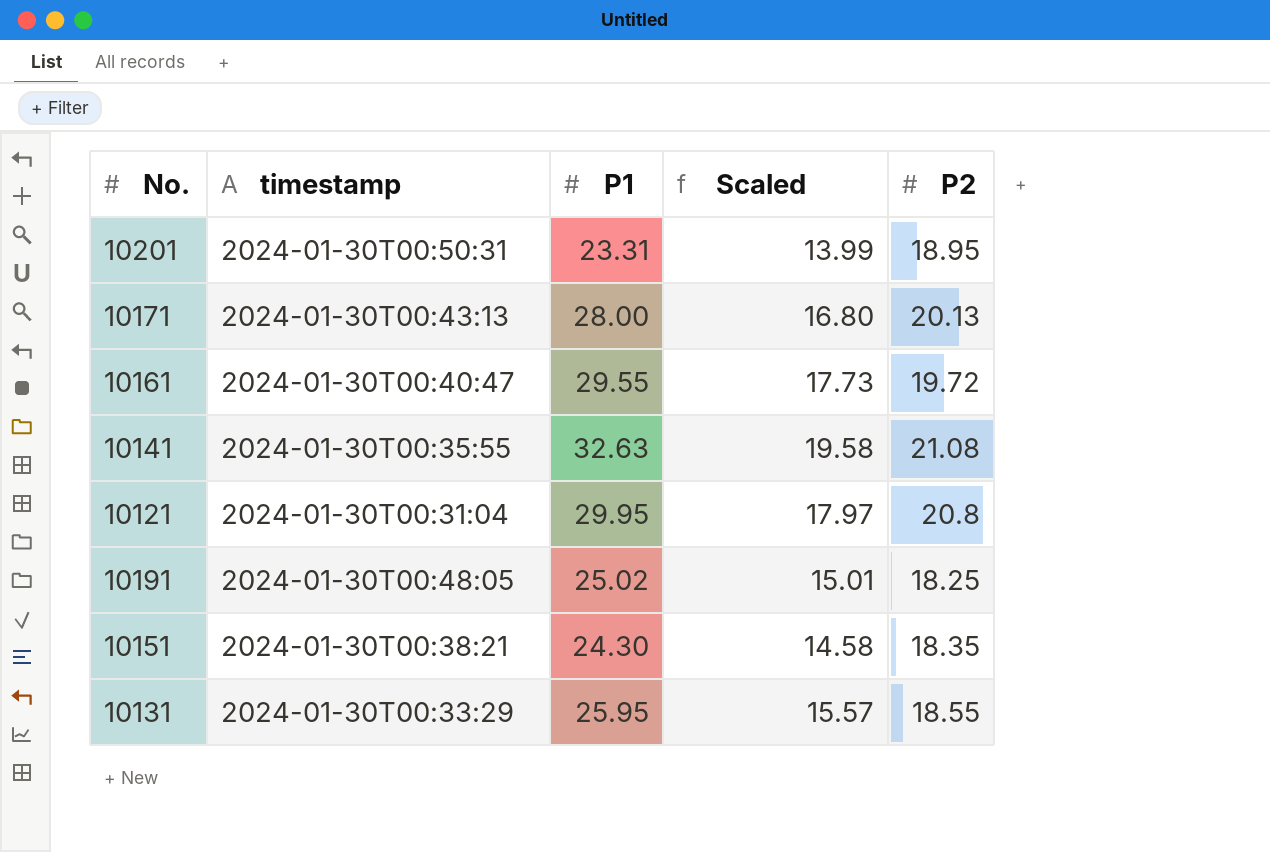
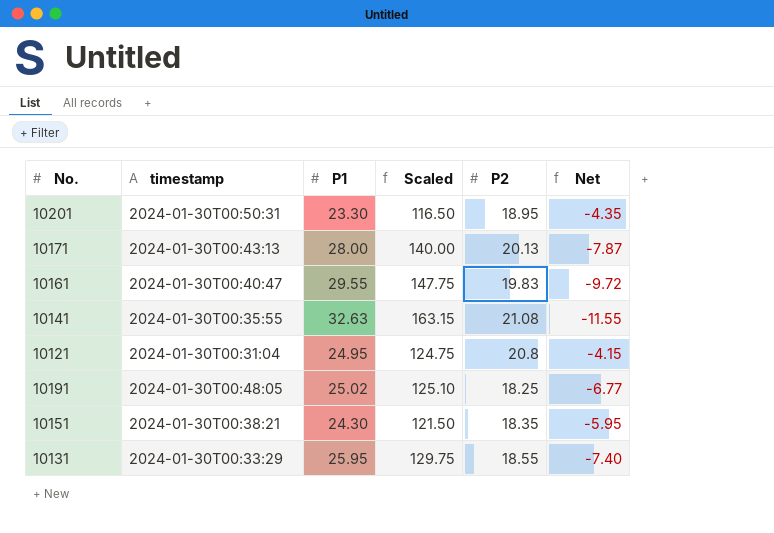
column Scaled | formula: [P1] * 0.6 -> [P1] * 5
column Net | formula: none -> [P2] - [P1]
10201 | P1: 23.31 -> 23.30
10161 | P2: 19.72 -> 19.83
10121 | P1: 29.95 -> 24.95

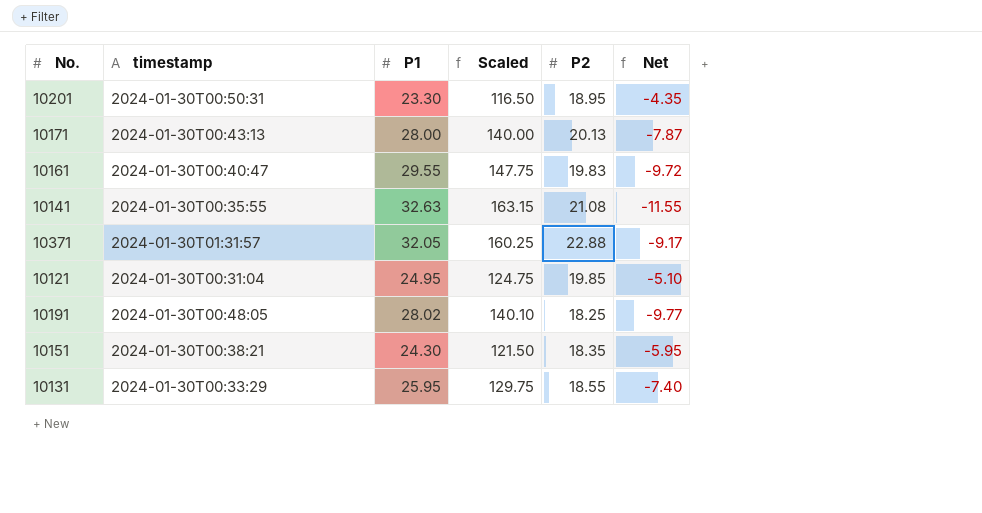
row 10371: none -> 2024-01-30T01:31:57 | 32.05 | 160.25 | 22.88 | -9.17
10121 | P2: 20.8 -> 19.85
10121 | Net: -4.15 -> -5.10
10191 | P1: 25.02 -> 28.02
10191 | Scaled: 125.10 -> 140.10
10191 | Net: -6.77 -> -9.77

